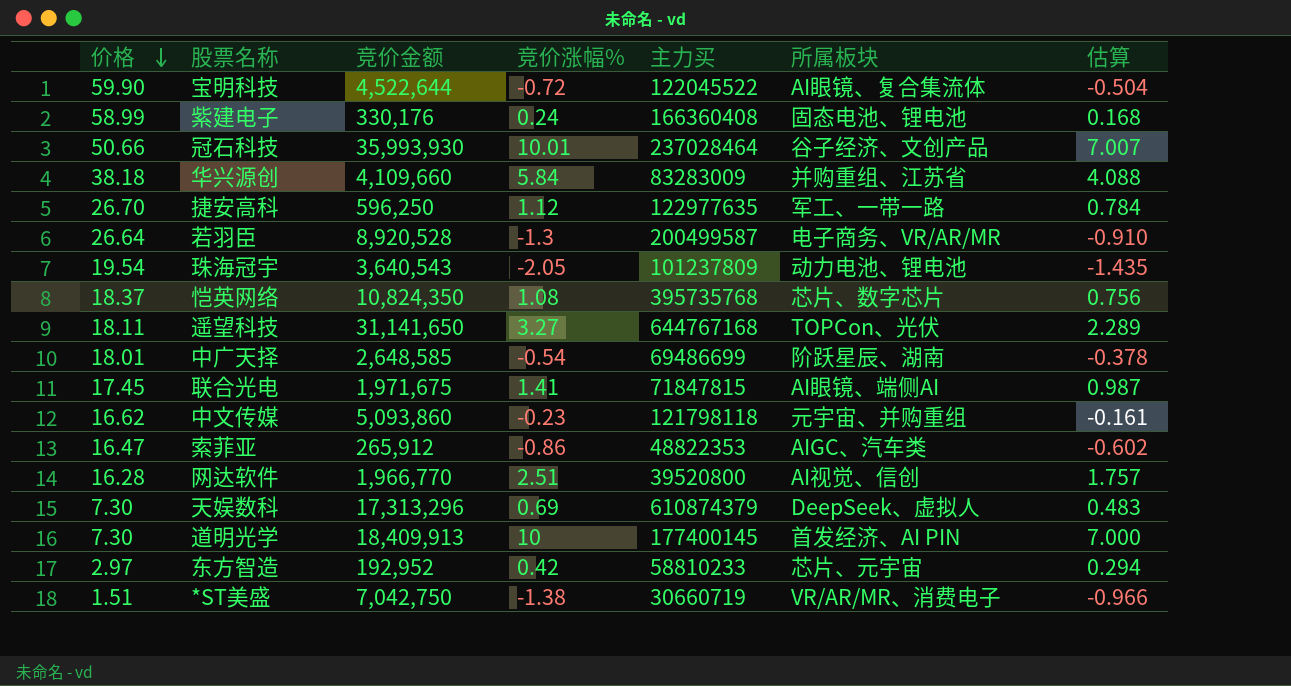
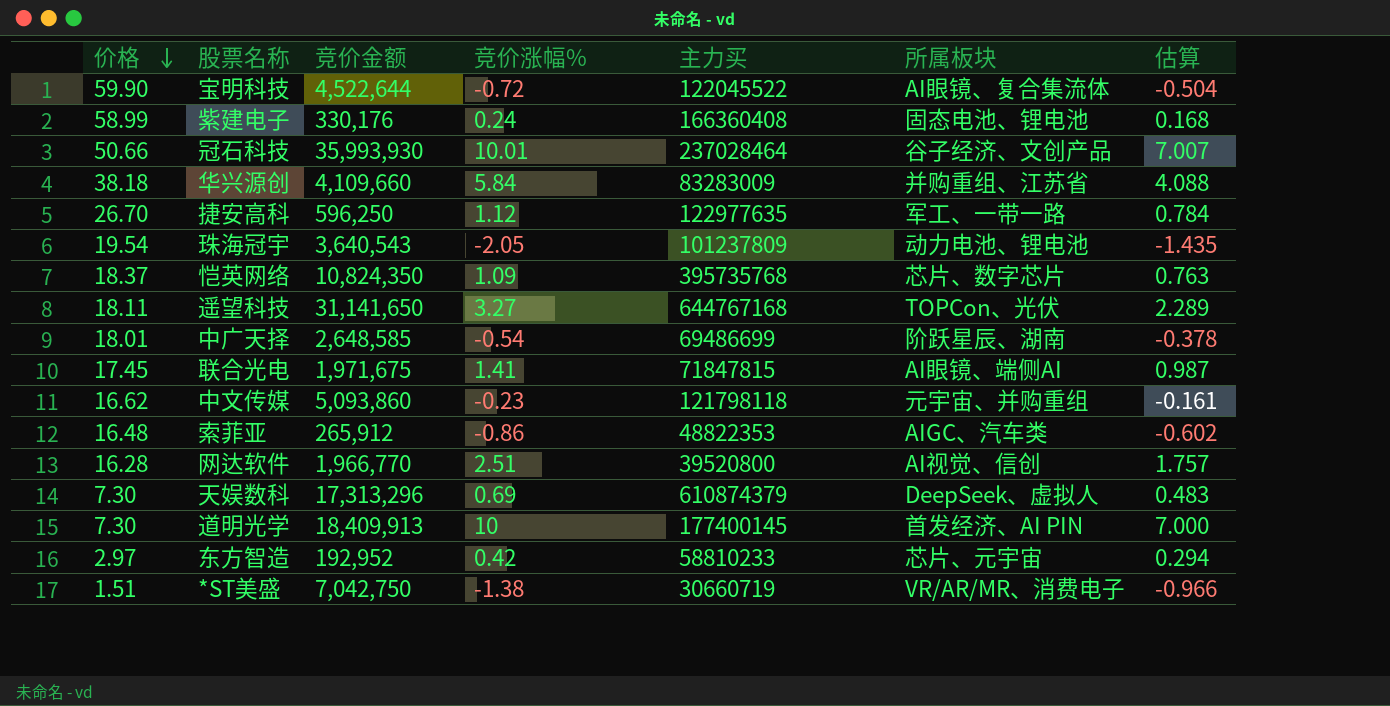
row 若羽臣: 26.64 | 8,920,528 | -1.3 | 200499587 | 电子商务、VR/AR/MR | -0.910 -> none
恺英网络 | 竞价涨幅%: 1.08 -> 1.09
恺英网络 | 估算: 0.756 -> 0.763
索菲亚 | 价格: 16.47 -> 16.48

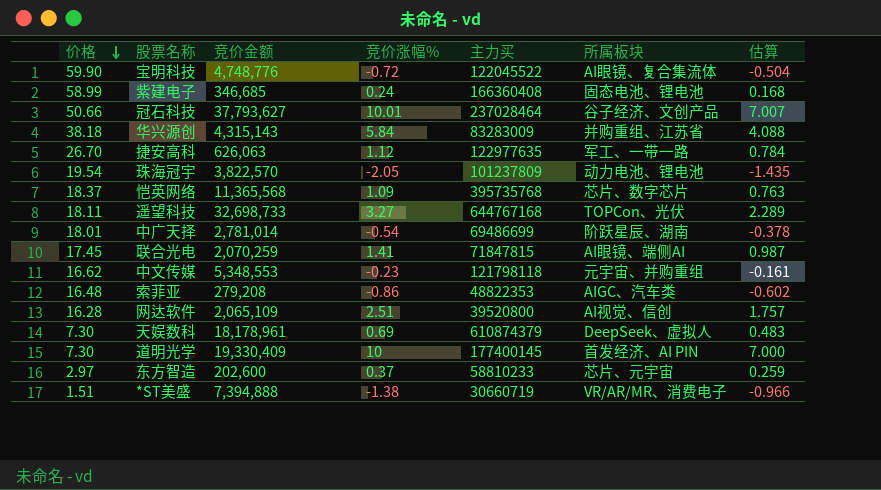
宝明科技 | 竞价金额: 4,522,644 -> 4,748,776
紫建电子 | 竞价金额: 330,176 -> 346,685
冠石科技 | 竞价金额: 35,993,930 -> 37,793,627
华兴源创 | 竞价金额: 4,109,660 -> 4,315,143
捷安高科 | 竞价金额: 596,250 -> 626,063
珠海冠宇 | 竞价金额: 3,640,543 -> 3,822,570
恺英网络 | 竞价金额: 10,824,350 -> 11,365,568
遥望科技 | 竞价金额: 31,141,650 -> 32,698,733
中广天择 | 竞价金额: 2,648,585 -> 2,781,014
联合光电 | 竞价金额: 1,971,675 -> 2,070,259
中文传媒 | 竞价金额: 5,093,860 -> 5,348,553
索菲亚 | 竞价金额: 265,912 -> 279,208
网达软件 | 竞价金额: 1,966,770 -> 2,065,109
天娱数科 | 竞价金额: 17,313,296 -> 18,178,961
道明光学 | 竞价金额: 18,409,913 -> 19,330,409
东方智造 | 竞价金额: 192,952 -> 202,600
东方智造 | 竞价涨幅%: 0.42 -> 0.37
东方智造 | 估算: 0.294 -> 0.259
*ST美盛 | 竞价金额: 7,042,750 -> 7,394,888

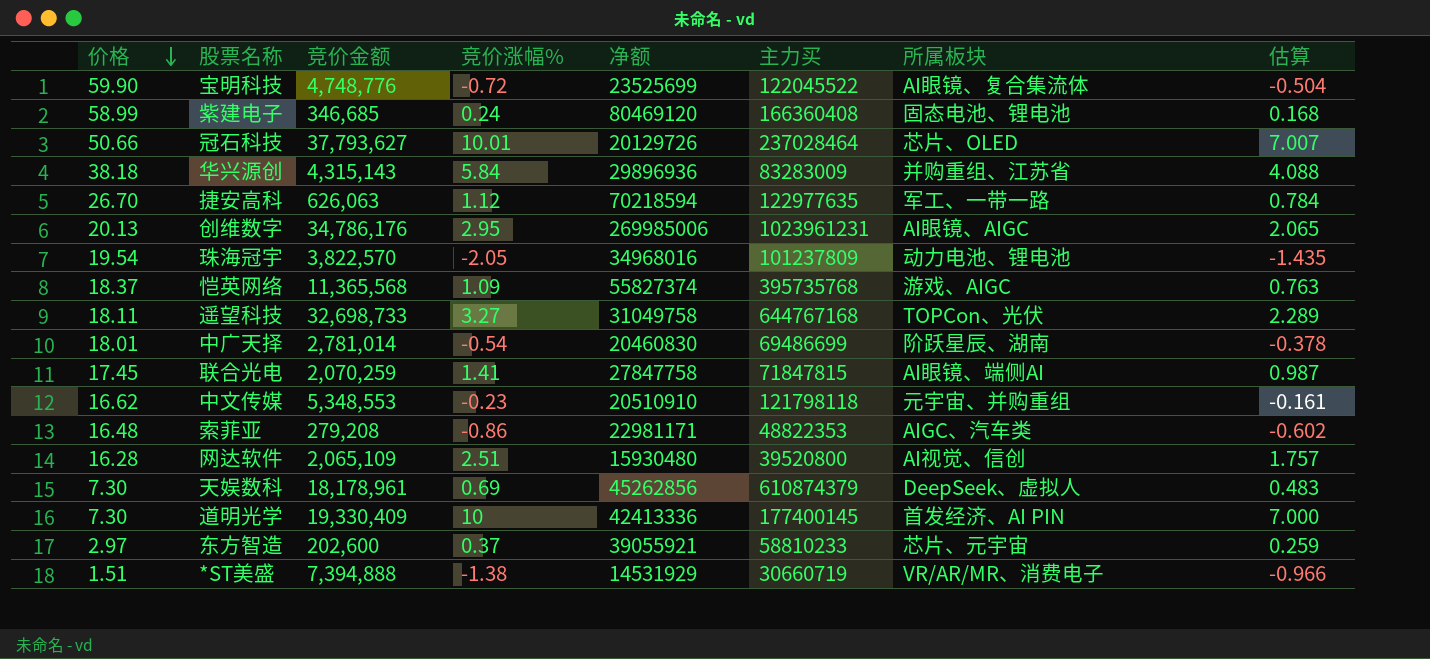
column 净额 | position: none -> 5
冠石科技 | 所属板块: 谷子经济、文创产品 -> 芯片、OLED
row 创维数字: none -> 20.13 | 34,786,176 | 2.95 | 269985006 | 1023961231 | AI眼镜、AIGC | 2.065
恺英网络 | 所属板块: 芯片、数字芯片 -> 游戏、AIGC

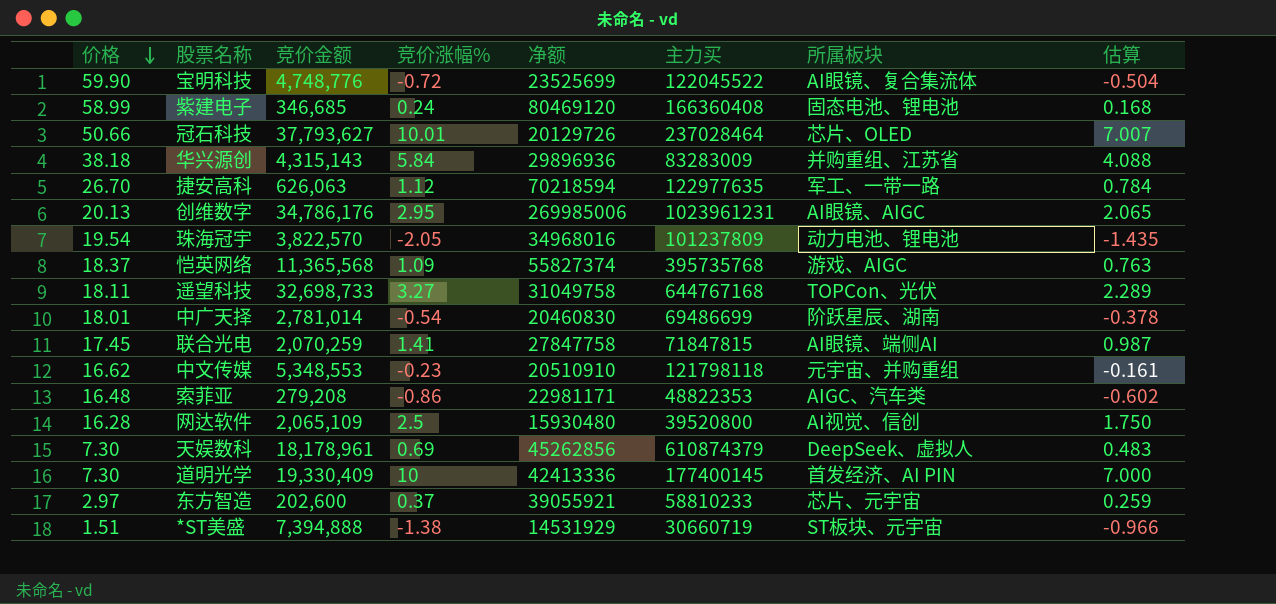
网达软件 | 竞价涨幅%: 2.51 -> 2.5
网达软件 | 估算: 1.757 -> 1.750
*ST美盛 | 所属板块: VR/AR/MR、消费电子 -> ST板块、元宇宙

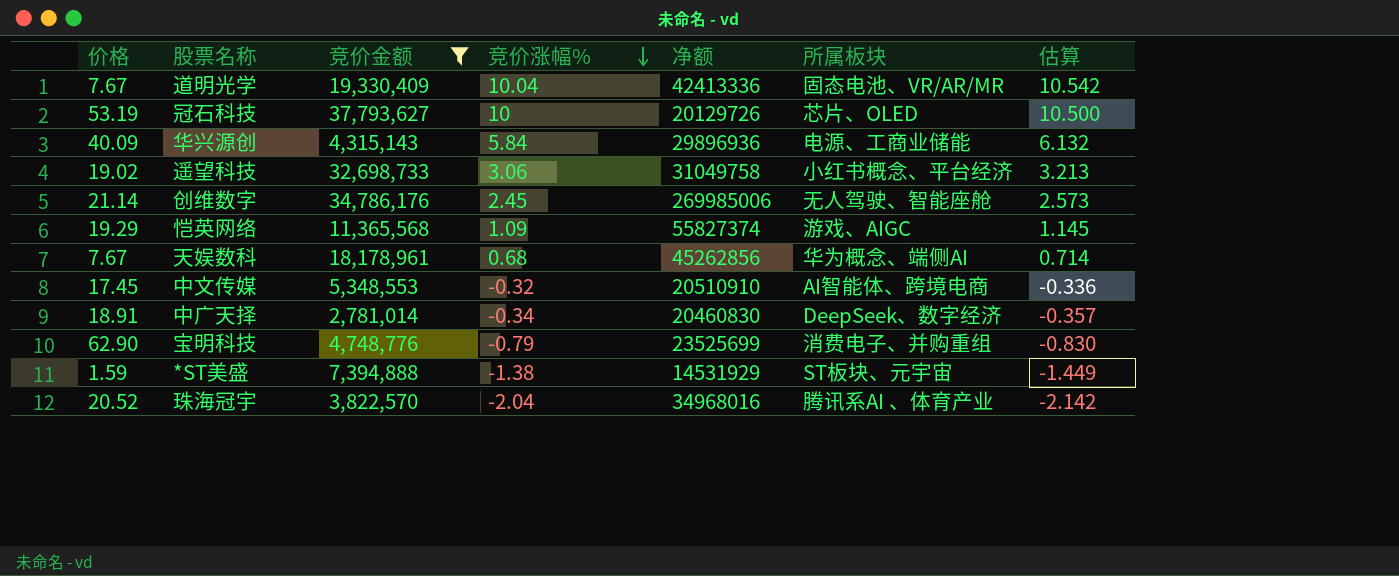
filter: none -> 竞价金额 >= 2,781,014
row order: 价格 descending -> 竞价涨幅% descending
column 主力买 | position: 6 -> none
column 估算 | formula: [竞价涨幅%] * 0.7 -> [竞价涨幅%] * 1.05
道明光学 | 价格: 7.30 -> 7.67
道明光学 | 竞价涨幅%: 10 -> 10.04
道明光学 | 所属板块: 首发经济、AI PIN -> 固态电池、VR/AR/MR
冠石科技 | 价格: 50.66 -> 53.19
冠石科技 | 竞价涨幅%: 10.01 -> 10
华兴源创 | 价格: 38.18 -> 40.09
华兴源创 | 所属板块: 并购重组、江苏省 -> 电源、工商业储能
遥望科技 | 价格: 18.11 -> 19.02
遥望科技 | 竞价涨幅%: 3.27 -> 3.06
遥望科技 | 所属板块: TOPCon、光伏 -> 小红书概念、平台经济
创维数字 | 价格: 20.13 -> 21.14
创维数字 | 竞价涨幅%: 2.95 -> 2.45
创维数字 | 所属板块: AI眼镜、AIGC -> 无人驾驶、智能座舱
恺英网络 | 价格: 18.37 -> 19.29
天娱数科 | 价格: 7.30 -> 7.67
天娱数科 | 竞价涨幅%: 0.69 -> 0.68
天娱数科 | 所属板块: DeepSeek、虚拟人 -> 华为概念、端侧AI
中文传媒 | 价格: 16.62 -> 17.45
中文传媒 | 竞价涨幅%: -0.23 -> -0.32
中文传媒 | 所属板块: 元宇宙、并购重组 -> AI智能体、跨境电商
中广天择 | 价格: 18.01 -> 18.91
中广天择 | 竞价涨幅%: -0.54 -> -0.34
中广天择 | 所属板块: 阶跃星辰、湖南 -> DeepSeek、数字经济
宝明科技 | 价格: 59.90 -> 62.90
宝明科技 | 竞价涨幅%: -0.72 -> -0.79
宝明科技 | 所属板块: AI眼镜、复合集流体 -> 消费电子、并购重组
*ST美盛 | 价格: 1.51 -> 1.59
珠海冠宇 | 价格: 19.54 -> 20.52
珠海冠宇 | 竞价涨幅%: -2.05 -> -2.04
珠海冠宇 | 所属板块: 动力电池、锂电池 -> 腾讯系AI 、体育产业

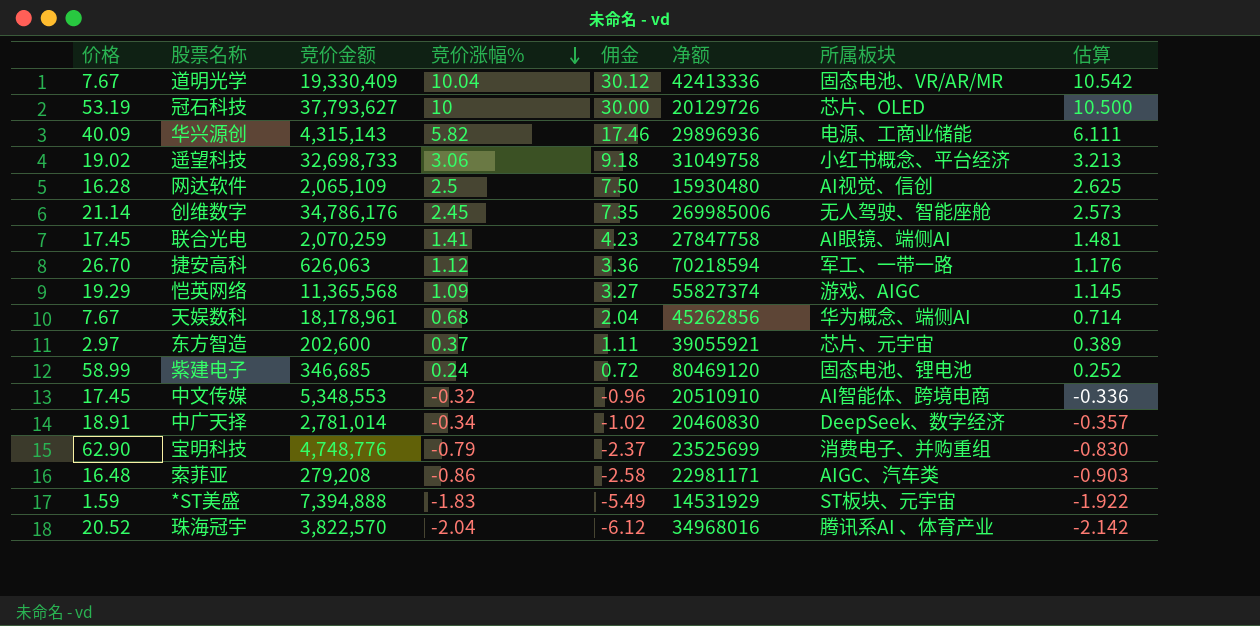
filter: 竞价金额 >= 2,781,014 -> none
column 佣金 | formula: none -> [竞价涨幅%] * 3
华兴源创 | 竞价涨幅%: 5.84 -> 5.82
华兴源创 | 估算: 6.132 -> 6.111
*ST美盛 | 竞价涨幅%: -1.38 -> -1.83
*ST美盛 | 估算: -1.449 -> -1.922

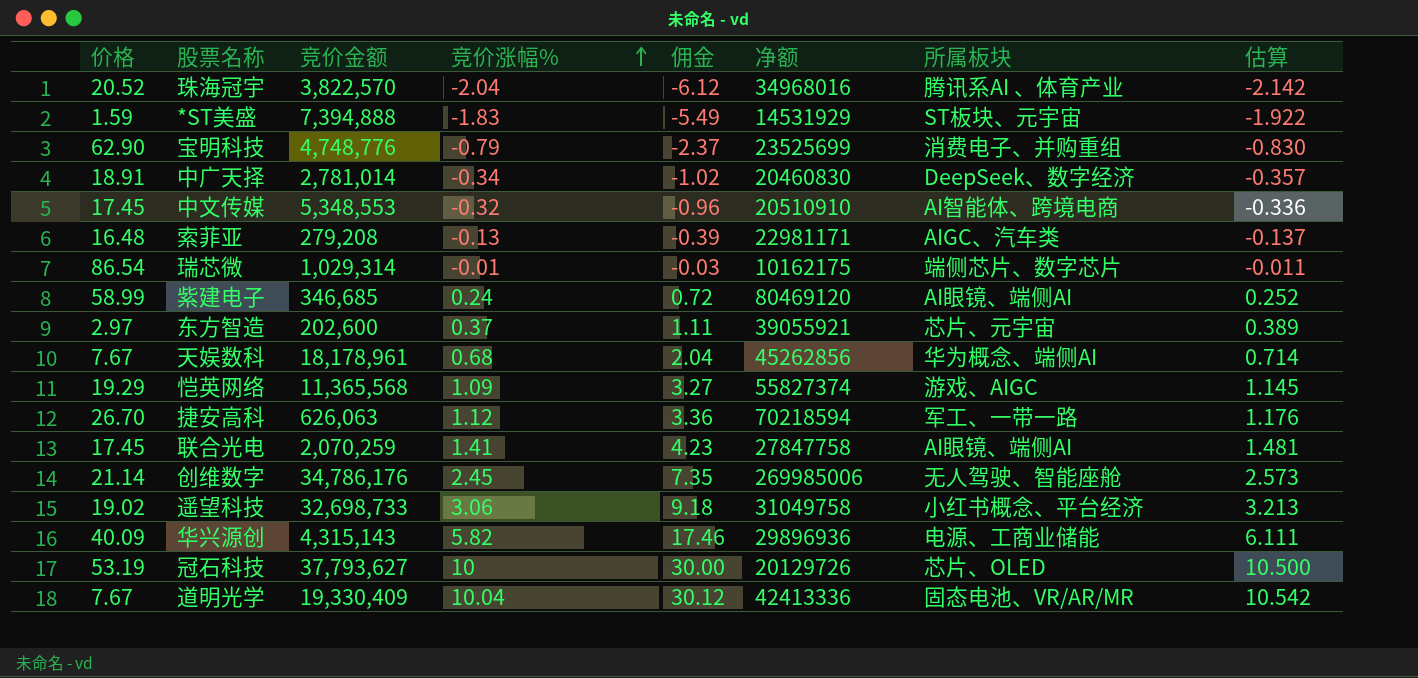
row order: 竞价涨幅% descending -> 竞价涨幅% ascending
row 网达软件: 16.28 | 2,065,109 | 2.5 | 7.50 | 15930480 | AI视觉、信创 | 2.625 -> none
索菲亚 | 竞价涨幅%: -0.86 -> -0.13
索菲亚 | 佣金: -2.58 -> -0.39
索菲亚 | 估算: -0.903 -> -0.137
row 瑞芯微: none -> 86.54 | 1,029,314 | -0.01 | -0.03 | 10162175 | 端侧芯片、数字芯片 | -0.011
紫建电子 | 所属板块: 固态电池、锂电池 -> AI眼镜、端侧AI

